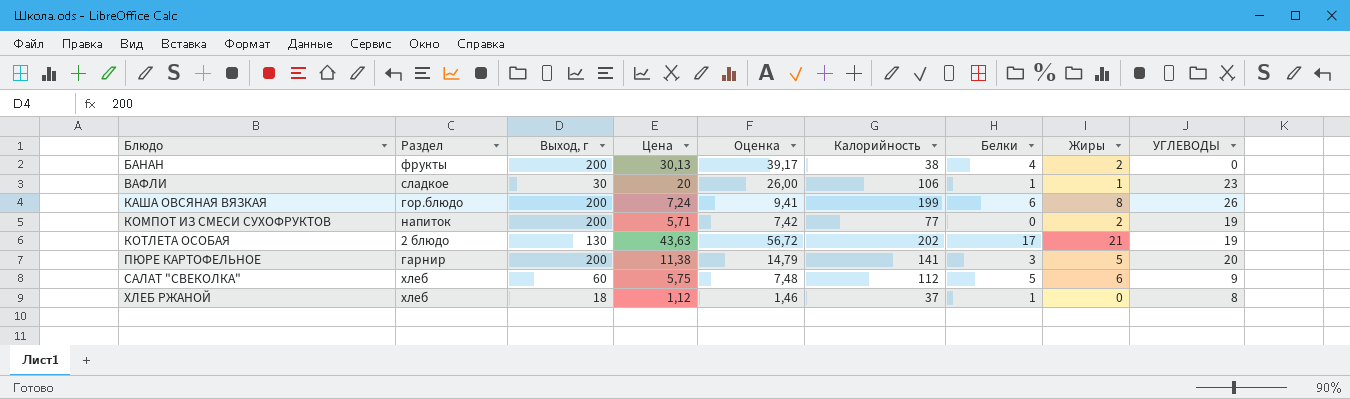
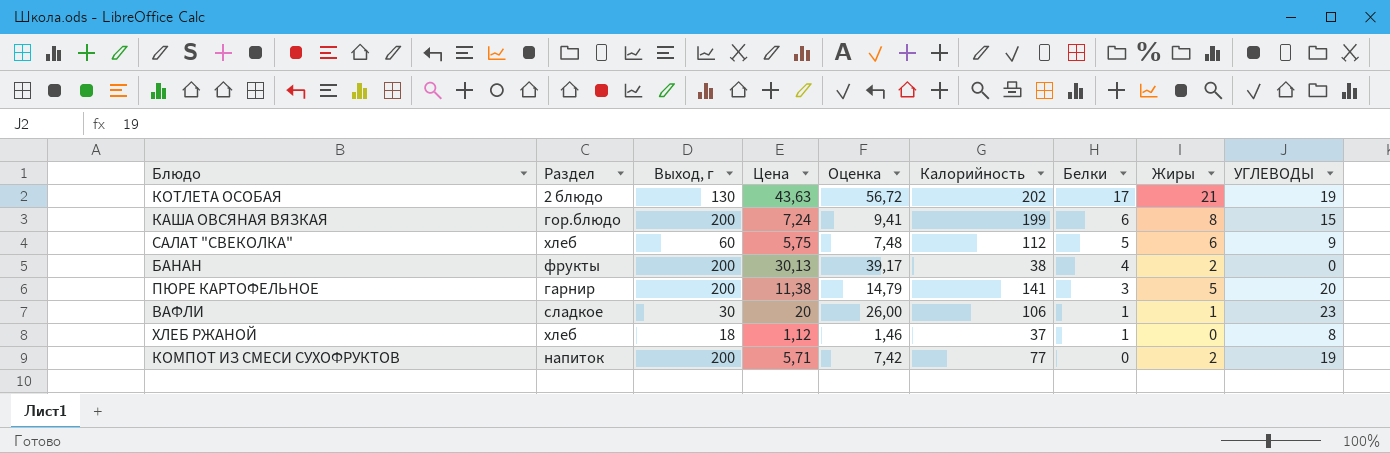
row order: Блюдо ascending -> Белки descending
КАША ОВСЯНАЯ ВЯЗКАЯ | УГЛЕВОДЫ: 26 -> 15

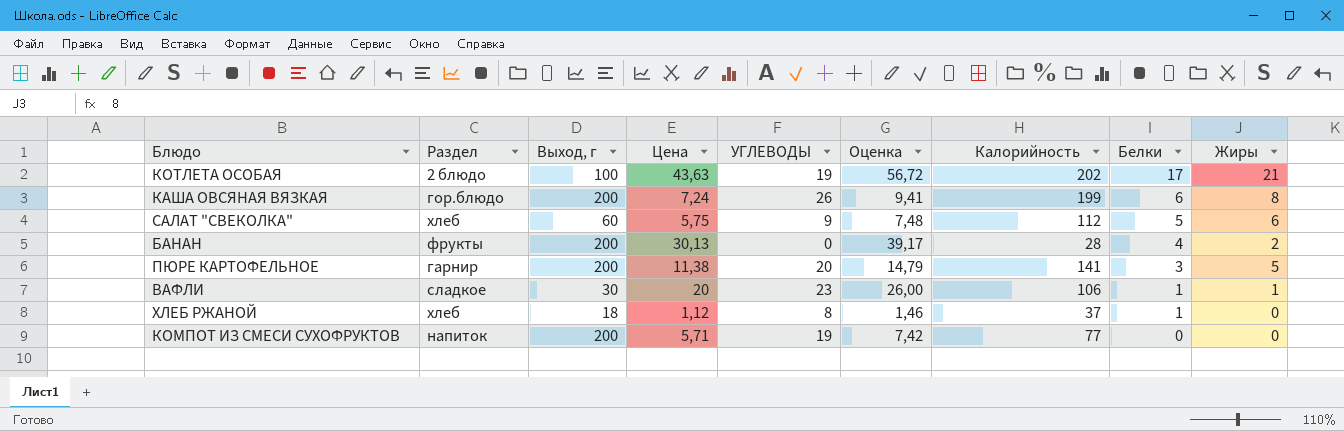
column УГЛЕВОДЫ | position: 9 -> 5
КОТЛЕТА ОСОБАЯ | Выход, г: 130 -> 100
КАША ОВСЯНАЯ ВЯЗКАЯ | УГЛЕВОДЫ: 15 -> 26
БАНАН | Калорийность: 38 -> 28
КОМПОТ ИЗ СМЕСИ СУХОФРУКТОВ | Жиры: 2 -> 0

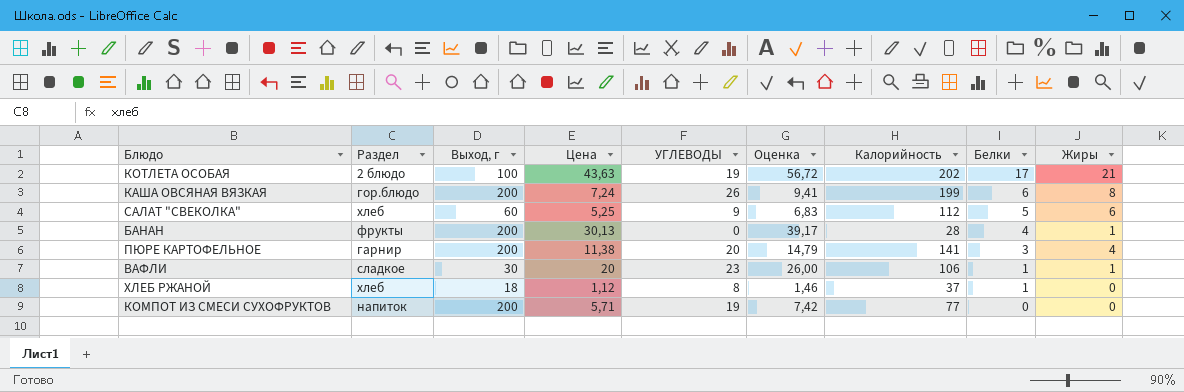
САЛАТ "СВЕКОЛКА" | Цена: 5,75 -> 5,25
САЛАТ "СВЕКОЛКА" | Оценка: 7,48 -> 6,83
БАНАН | Жиры: 2 -> 1
ПЮРЕ КАРТОФЕЛЬНОЕ | Жиры: 5 -> 4

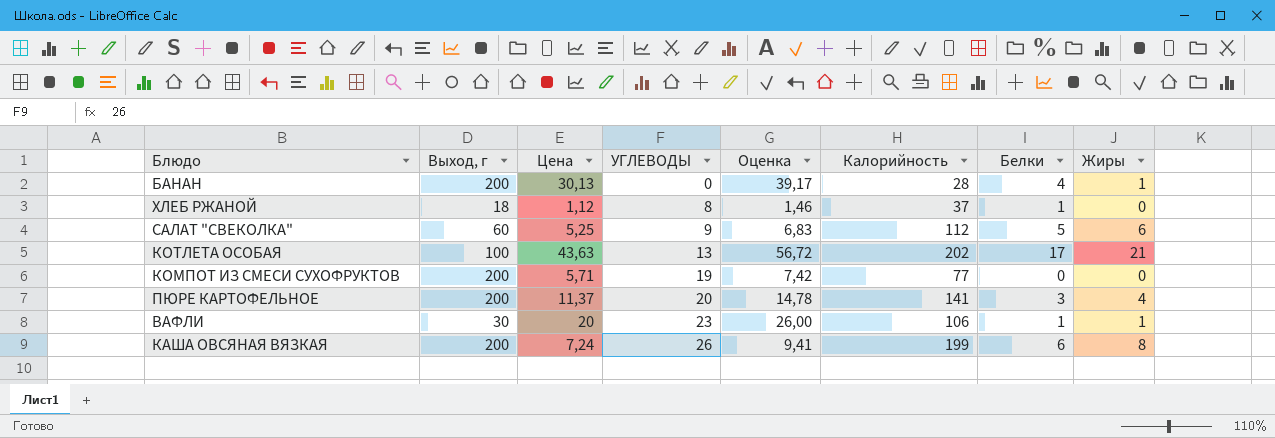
row order: Белки descending -> УГЛЕВОДЫ ascending
column Раздел | position: 2 -> none
КОТЛЕТА ОСОБАЯ | УГЛЕВОДЫ: 19 -> 13
ПЮРЕ КАРТОФЕЛЬНОЕ | Цена: 11,38 -> 11,37
ПЮРЕ КАРТОФЕЛЬНОЕ | Оценка: 14,79 -> 14,78

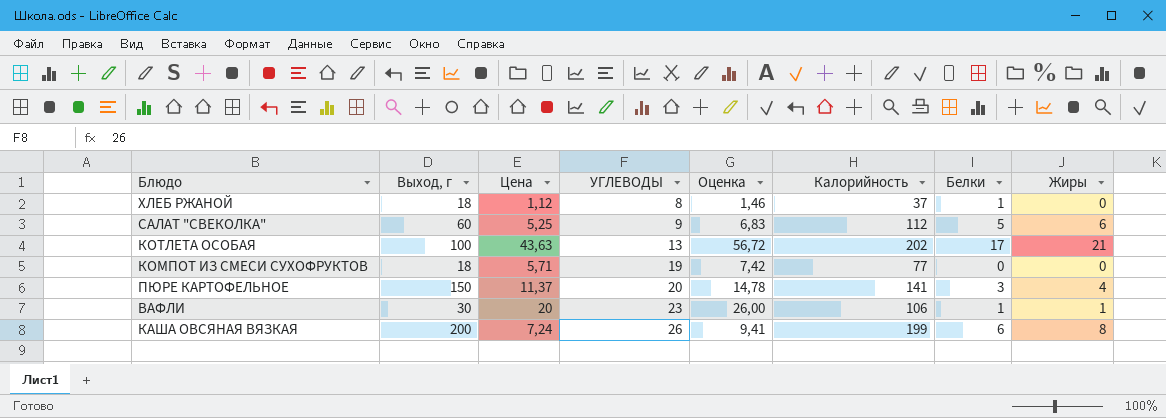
row БАНАН: 200 | 30,13 | 0 | 39,17 | 28 | 4 | 1 -> none
КОМПОТ ИЗ СМЕСИ СУХОФРУКТОВ | Выход, г: 200 -> 18
ПЮРЕ КАРТОФЕЛЬНОЕ | Выход, г: 200 -> 150

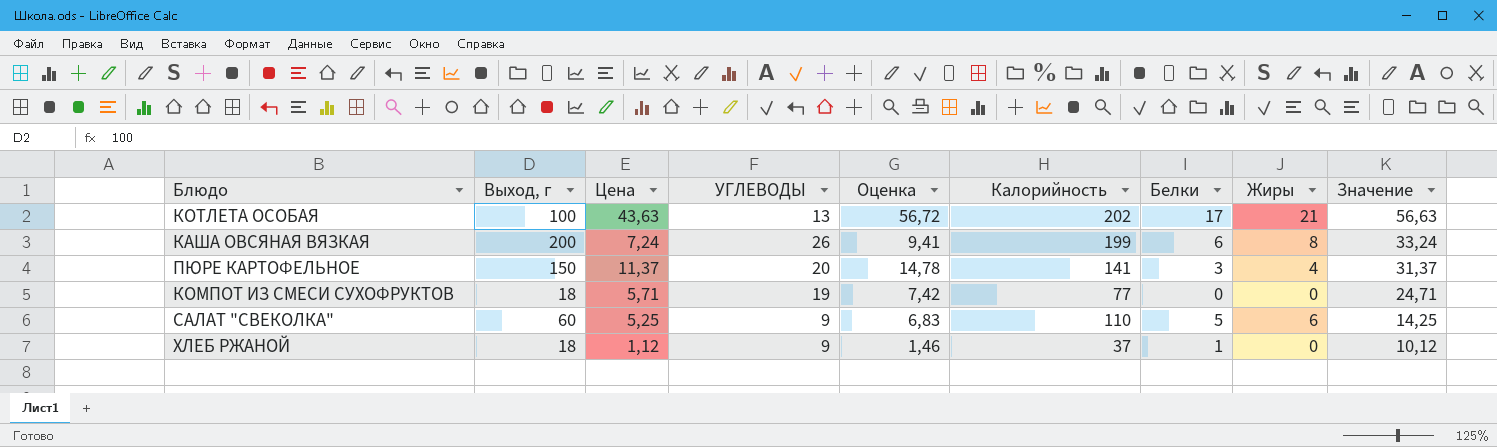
row order: УГЛЕВОДЫ ascending -> Значение descending
column Значение | formula: none -> [Цена] + [УГЛЕВОДЫ]
row ВАФЛИ: 30 | 20 | 23 | 26,00 | 106 | 1 | 1 -> none
САЛАТ "СВЕКОЛКА" | Калорийность: 112 -> 110
ХЛЕБ РЖАНОЙ | УГЛЕВОДЫ: 8 -> 9

